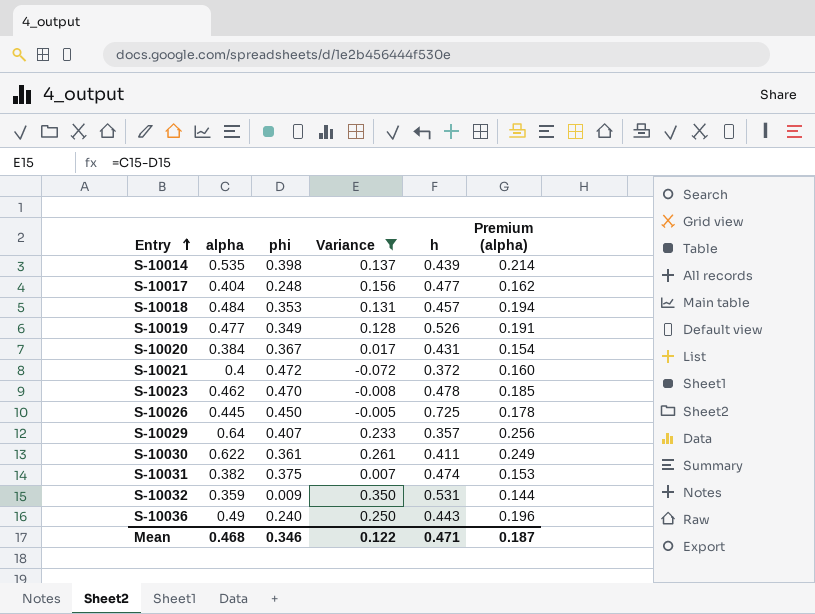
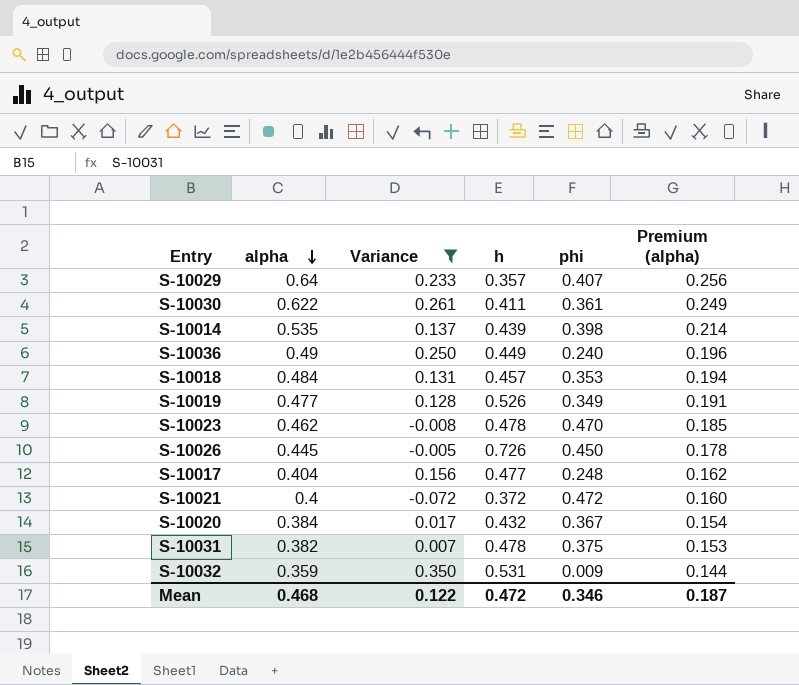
row order: Entry ascending -> alpha descending
column phi | position: 3 -> 5
S-10036 | h: 0.443 -> 0.449
S-10026 | h: 0.725 -> 0.726
S-10020 | h: 0.431 -> 0.432
S-10031 | h: 0.474 -> 0.478
Mean | h: 0.471 -> 0.472

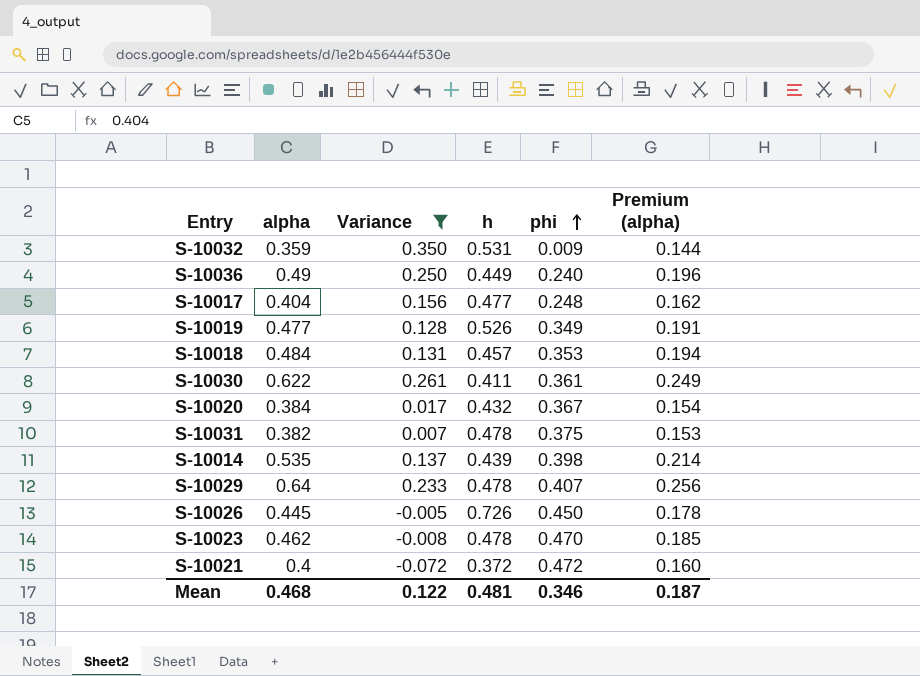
row order: alpha descending -> phi ascending
S-10029 | h: 0.357 -> 0.478
Mean | h: 0.472 -> 0.481

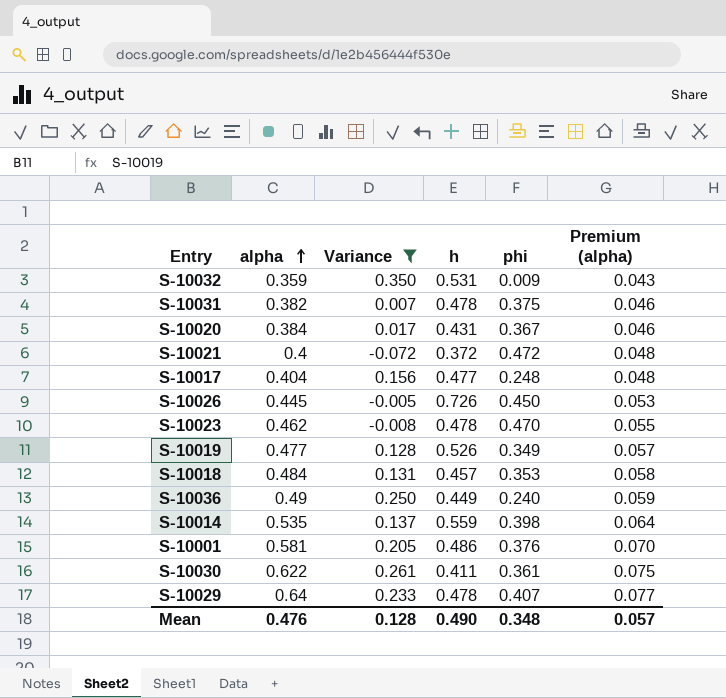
row order: phi ascending -> alpha ascending
column Premium (alpha) | formula: [alpha] * 0.4 -> [alpha] * 0.12
S-10020 | h: 0.432 -> 0.431
S-10014 | h: 0.439 -> 0.559
row S-10001: none -> 0.581 | 0.205 | 0.486 | 0.376 | 0.070
Mean | alpha: 0.468 -> 0.476
Mean | Variance: 0.122 -> 0.128
Mean | h: 0.481 -> 0.490
Mean | phi: 0.346 -> 0.348
Mean | Premium (alpha): 0.187 -> 0.057

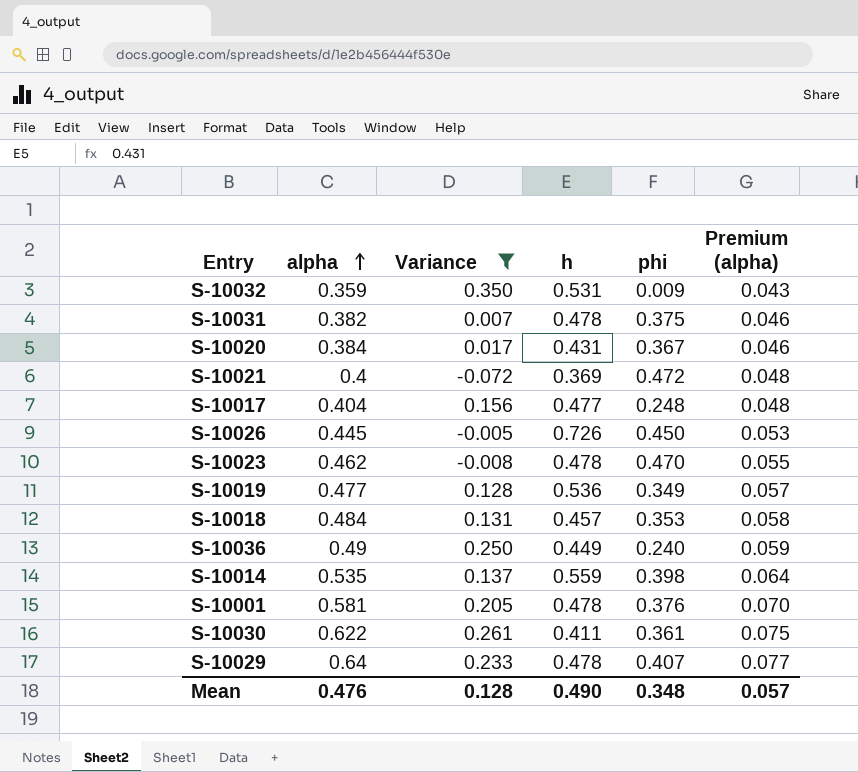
S-10021 | h: 0.372 -> 0.369
S-10019 | h: 0.526 -> 0.536
S-10001 | h: 0.486 -> 0.478

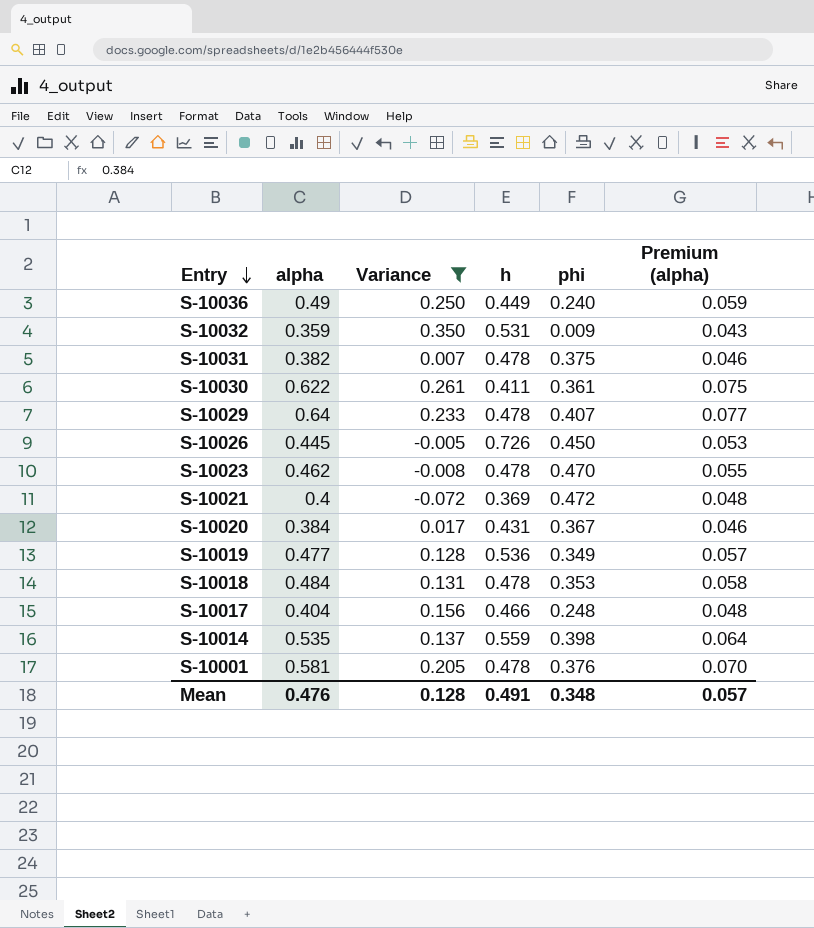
row order: alpha ascending -> Entry descending
S-10018 | h: 0.457 -> 0.478
S-10017 | h: 0.477 -> 0.466
Mean | h: 0.490 -> 0.491

